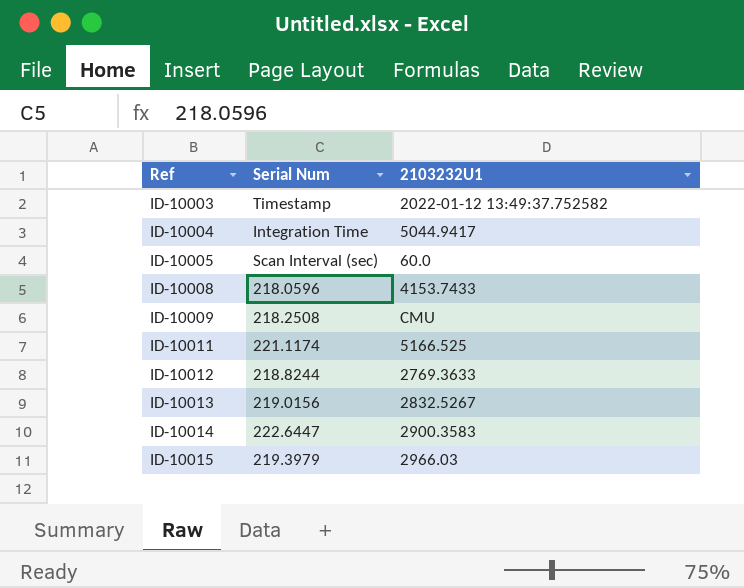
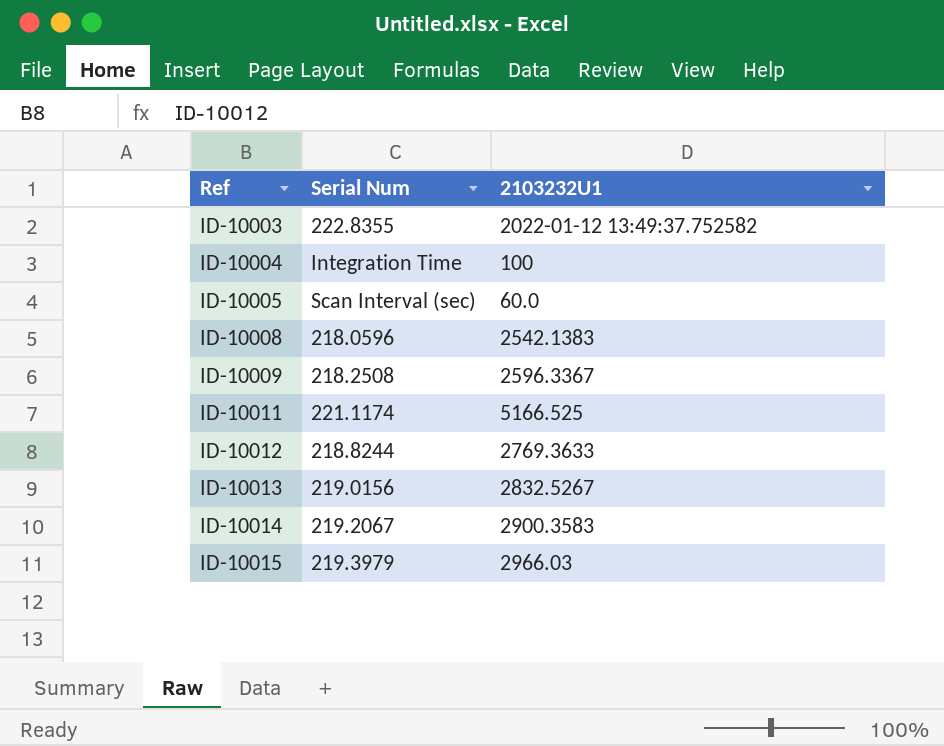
ID-10003 | Serial Num: Timestamp -> 222.8355
ID-10004 | 2103232U1: 5044.9417 -> 100
ID-10008 | 2103232U1: 4153.7433 -> 2542.1383
ID-10009 | 2103232U1: CMU -> 2596.3367
ID-10014 | Serial Num: 222.6447 -> 219.2067

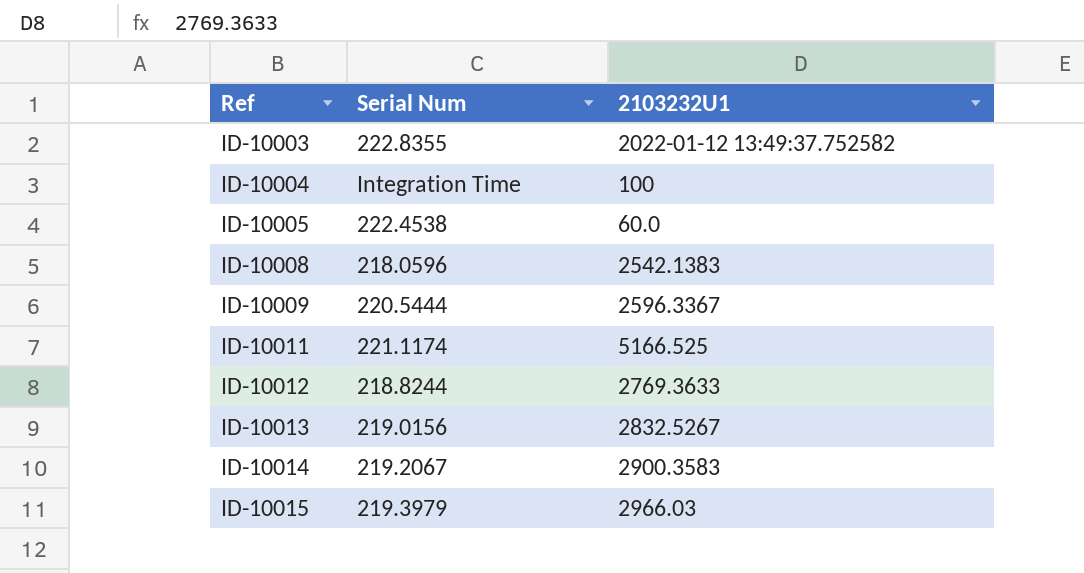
ID-10005 | Serial Num: Scan Interval (sec) -> 222.4538
ID-10009 | Serial Num: 218.2508 -> 220.5444

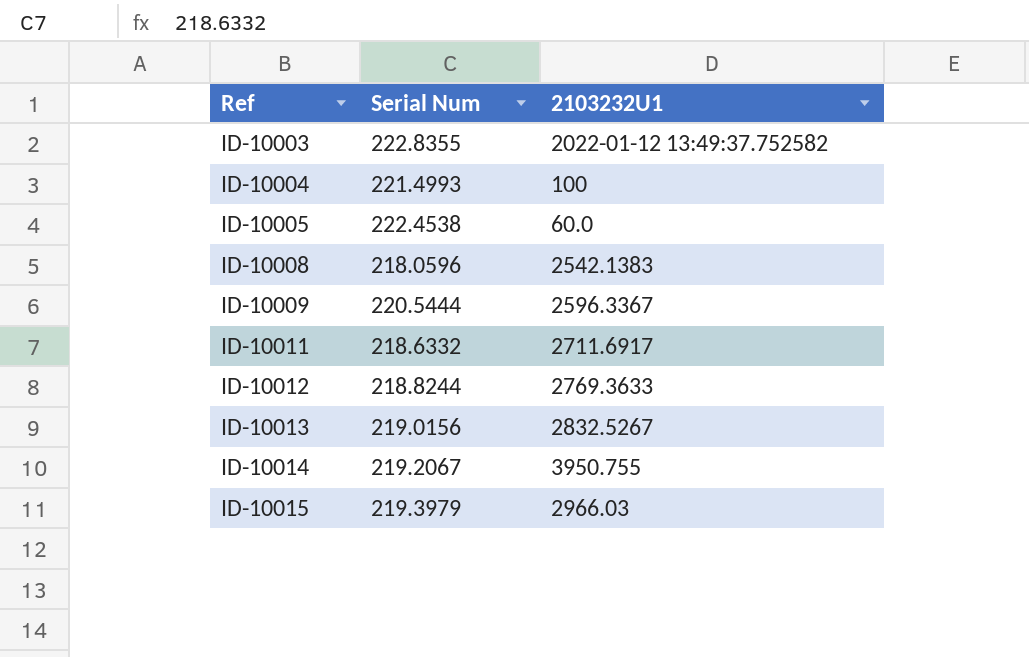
ID-10004 | Serial Num: Integration Time -> 221.4993
ID-10011 | Serial Num: 221.1174 -> 218.6332
ID-10011 | 2103232U1: 5166.525 -> 2711.6917
ID-10014 | 2103232U1: 2900.3583 -> 3950.755

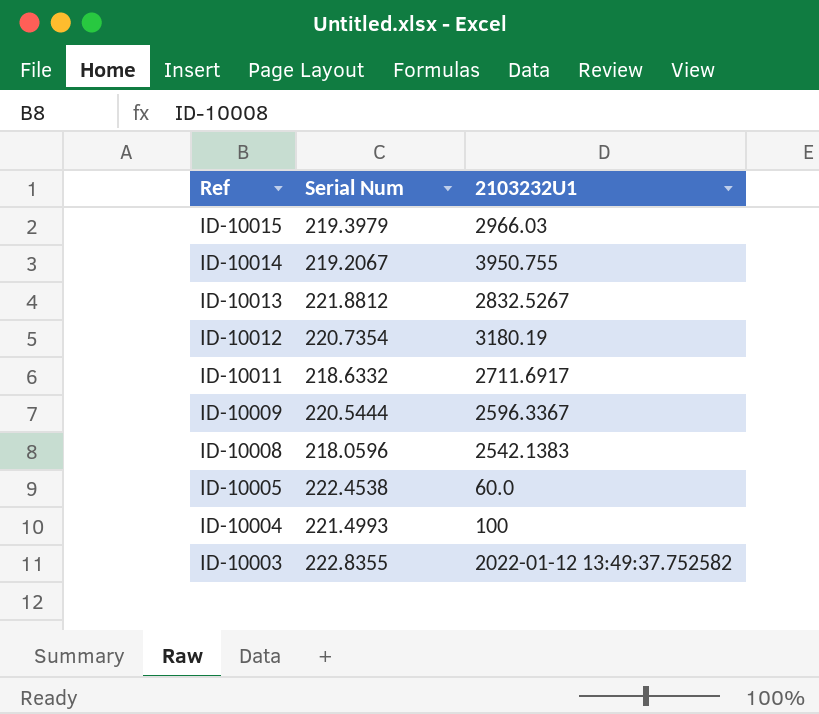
row order: Ref ascending -> Ref descending
ID-10013 | Serial Num: 219.0156 -> 221.8812
ID-10012 | Serial Num: 218.8244 -> 220.7354
ID-10012 | 2103232U1: 2769.3633 -> 3180.19

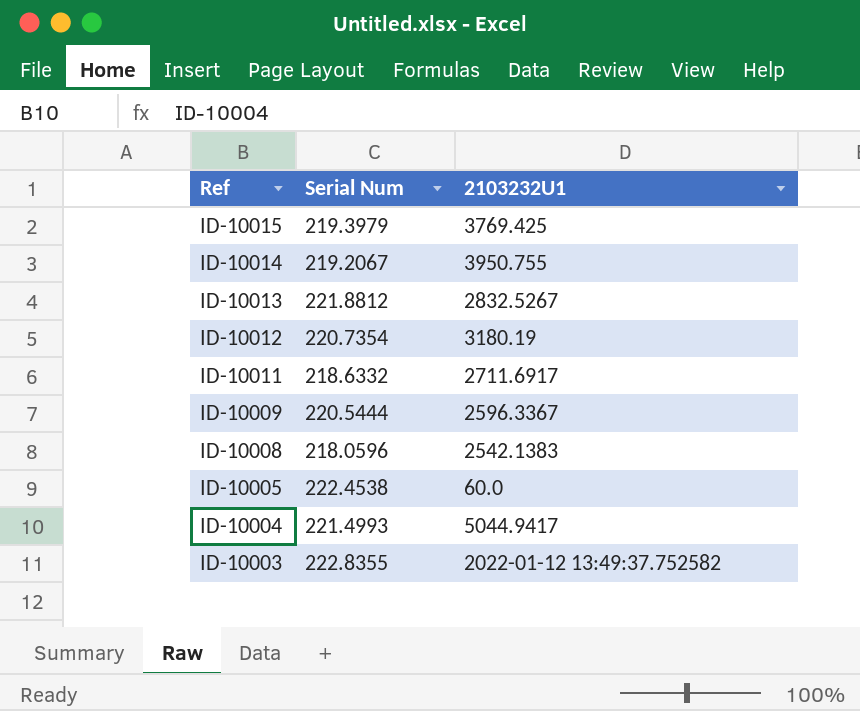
ID-10015 | 2103232U1: 2966.03 -> 3769.425
ID-10004 | 2103232U1: 100 -> 5044.9417

